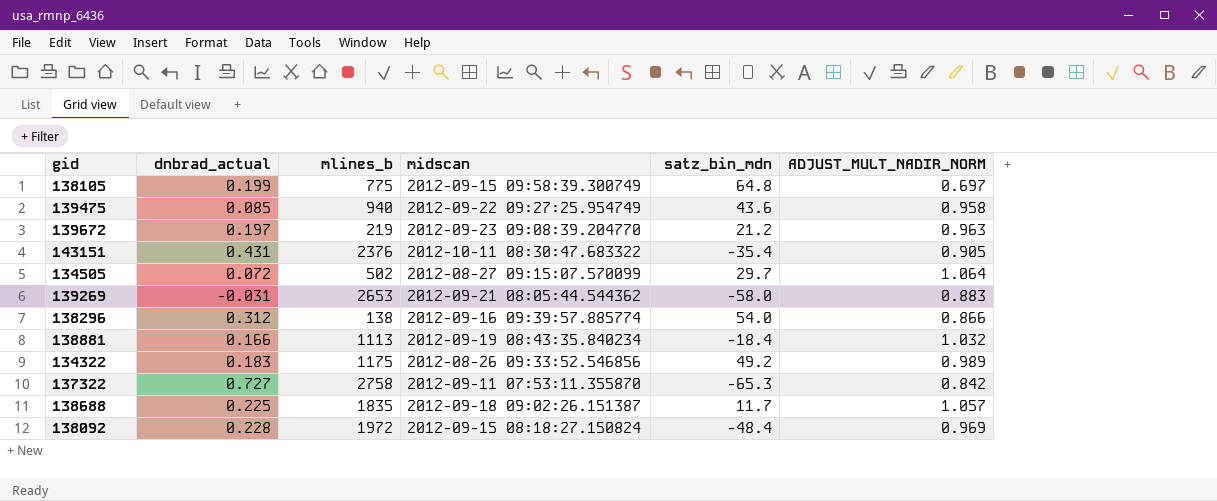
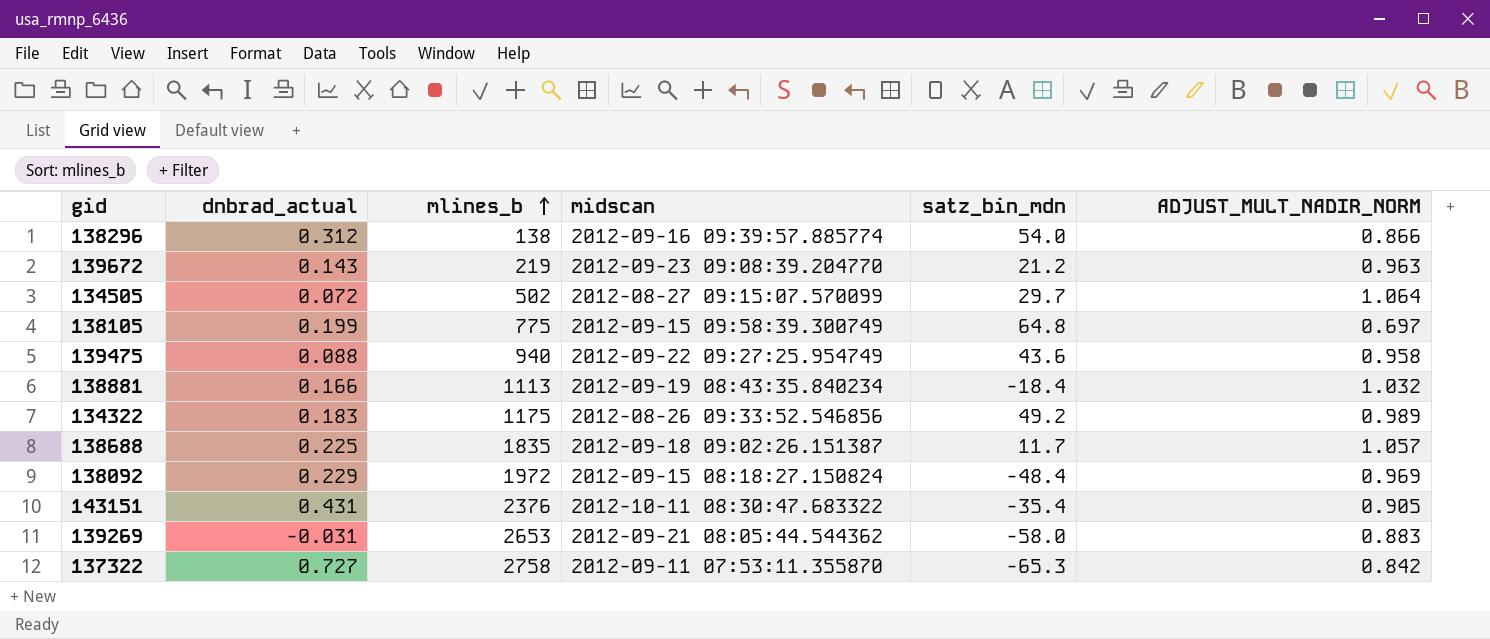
row order: none -> mlines_b ascending
139672 | dnbrad_actual: 0.197 -> 0.143
139475 | dnbrad_actual: 0.085 -> 0.088
138092 | dnbrad_actual: 0.228 -> 0.229

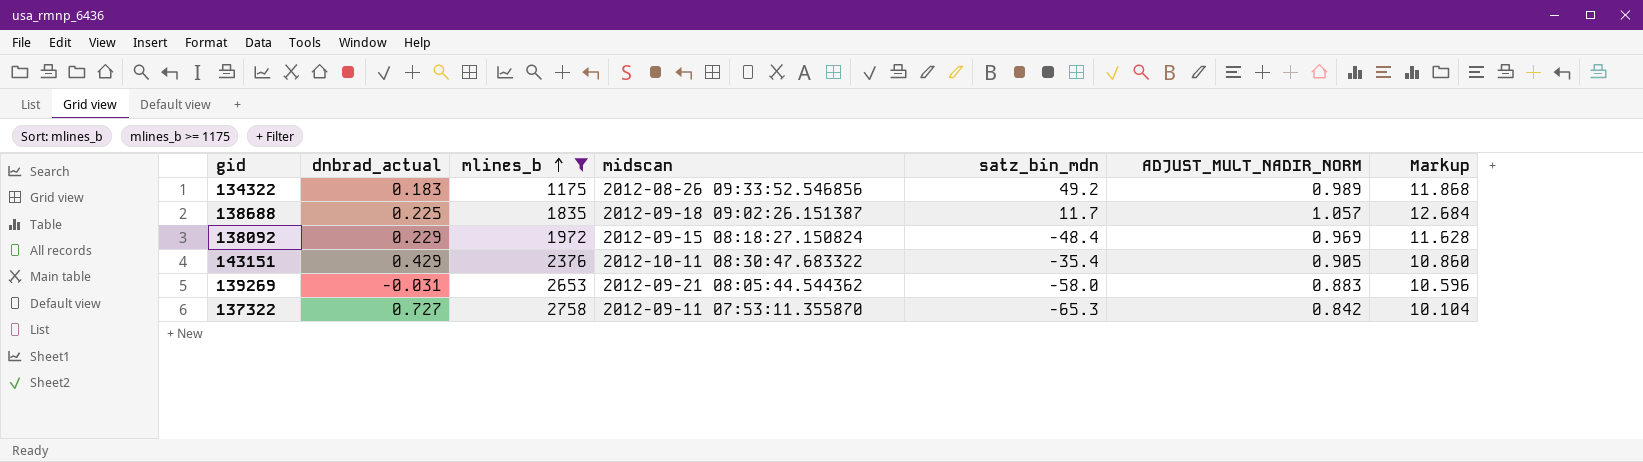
filter: none -> mlines_b >= 1175
column Markup | formula: none -> [ADJUST_MULT_NADIR_NORM] * 12
143151 | dnbrad_actual: 0.431 -> 0.429

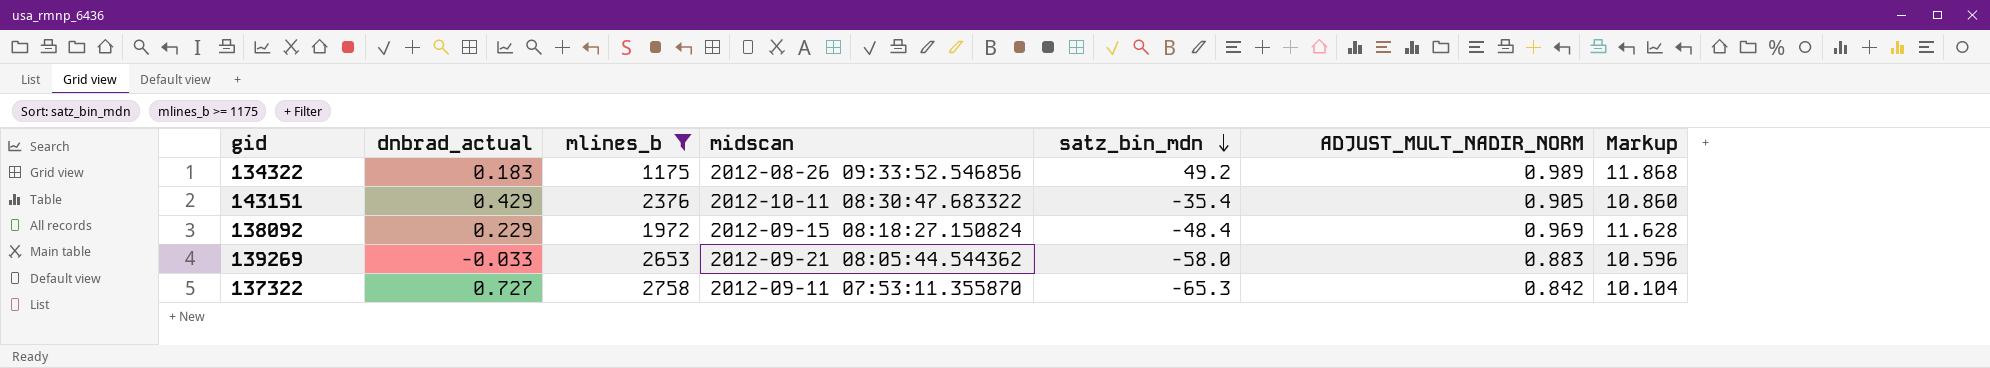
row order: mlines_b ascending -> satz_bin_mdn descending
row 138688: 0.225 | 1835 | 2012-09-18 09:02:26.151387 | 11.7 | 1.057 | 12.684 -> none
139269 | dnbrad_actual: -0.031 -> -0.033

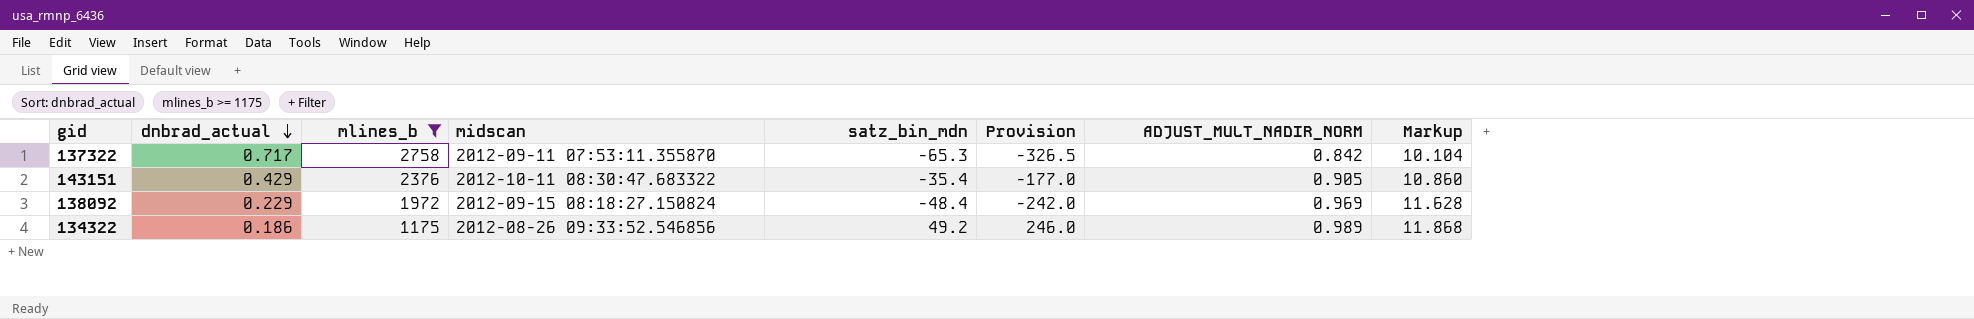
row order: satz_bin_mdn descending -> dnbrad_actual descending
column Provision | formula: none -> [satz_bin_mdn] * 5
row 139269: -0.033 | 2653 | 2012-09-21 08:05:44.544362 | -58.0 | 0.883 | 10.596 -> none
137322 | dnbrad_actual: 0.727 -> 0.717
134322 | dnbrad_actual: 0.183 -> 0.186

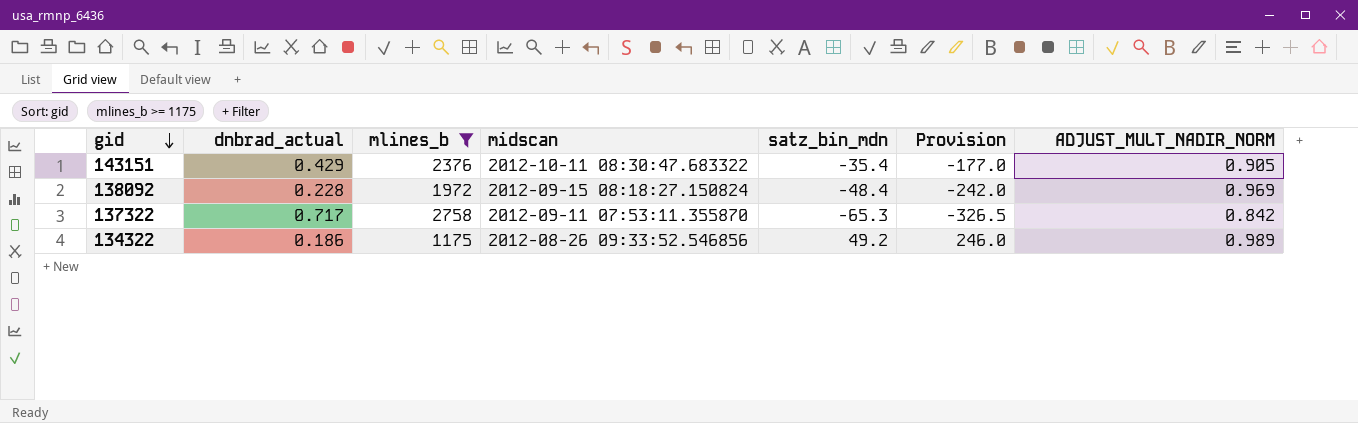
row order: dnbrad_actual descending -> gid descending
column Markup | formula: [ADJUST_MULT_NADIR_NORM] * 12 -> none
138092 | dnbrad_actual: 0.229 -> 0.228

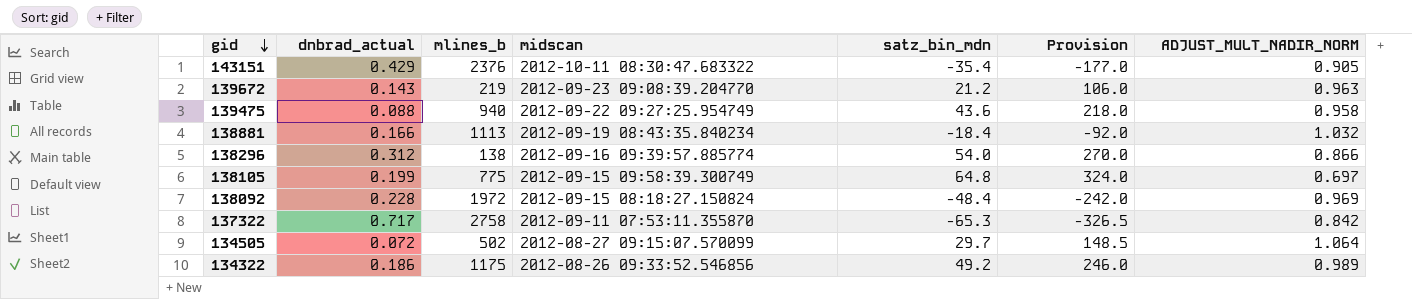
filter: mlines_b >= 1175 -> none

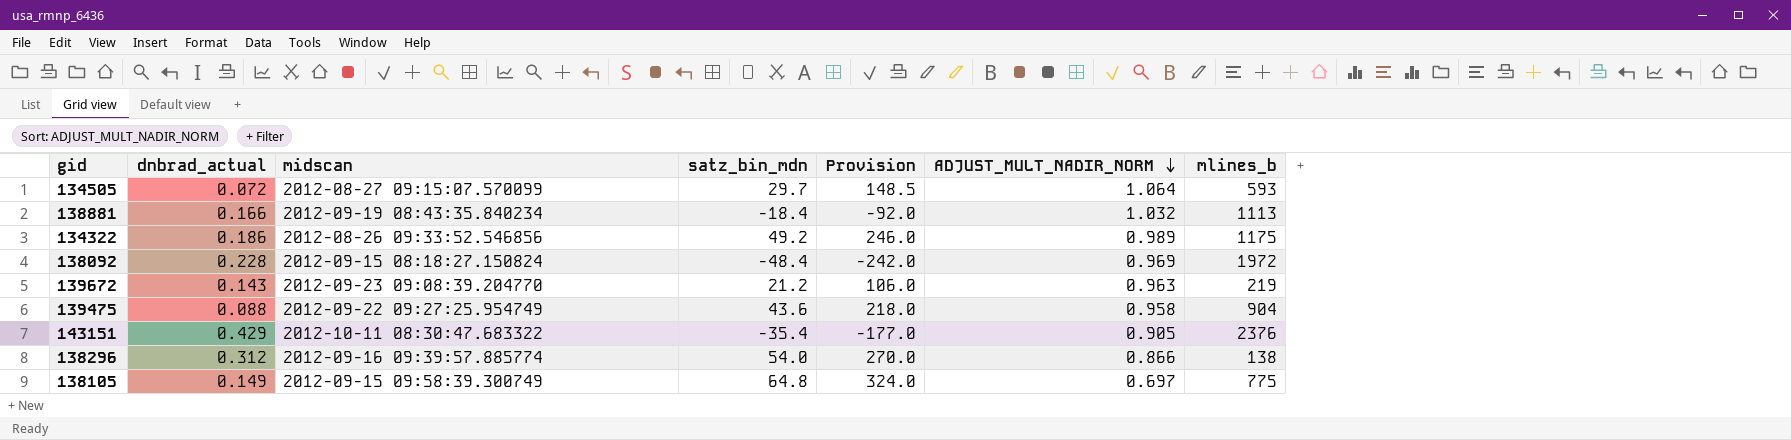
row order: gid descending -> ADJUST_MULT_NADIR_NORM descending
column mlines_b | position: 3 -> 7
row 137322: 0.717 | 2758 | 2012-09-11 07:53:11.355870 | -65.3 | -326.5 | 0.842 -> none
134505 | mlines_b: 502 -> 593
139475 | mlines_b: 940 -> 904
138105 | dnbrad_actual: 0.199 -> 0.149

